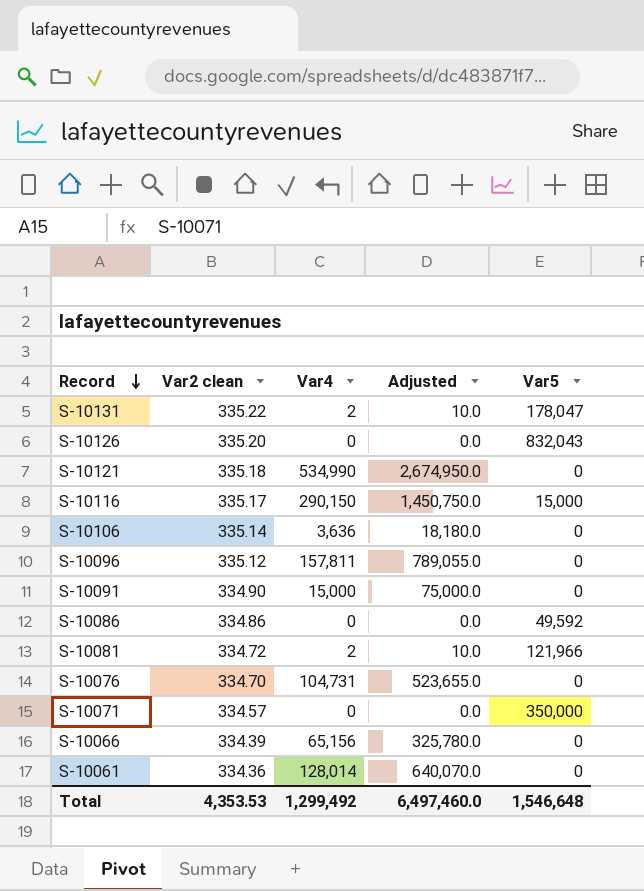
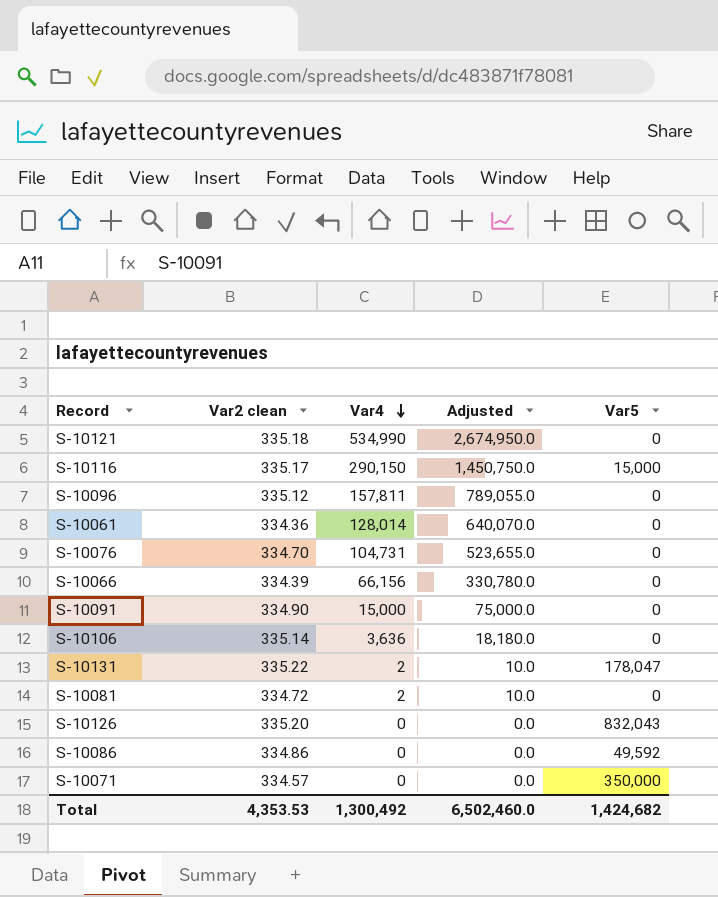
row order: Record descending -> Var4 descending
S-10066 | Var4: 65,156 -> 66,156
S-10066 | Adjusted: 325,780.0 -> 330,780.0
S-10081 | Var5: 121,966 -> 0
Total | Var4: 1,299,492 -> 1,300,492
Total | Adjusted: 6,497,460.0 -> 6,502,460.0
Total | Var5: 1,546,648 -> 1,424,682

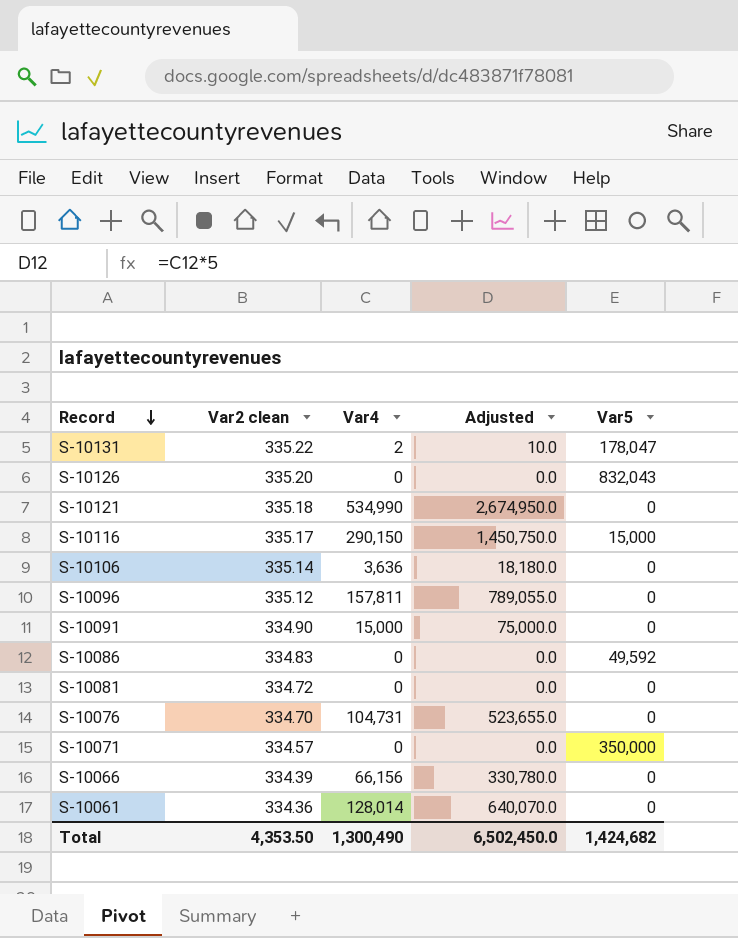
row order: Var4 descending -> Record descending
S-10086 | Var2 clean: 334.86 -> 334.83
S-10081 | Var4: 2 -> 0
S-10081 | Adjusted: 10.0 -> 0.0
Total | Var2 clean: 4,353.53 -> 4,353.50
Total | Var4: 1,300,492 -> 1,300,490
Total | Adjusted: 6,502,460.0 -> 6,502,450.0

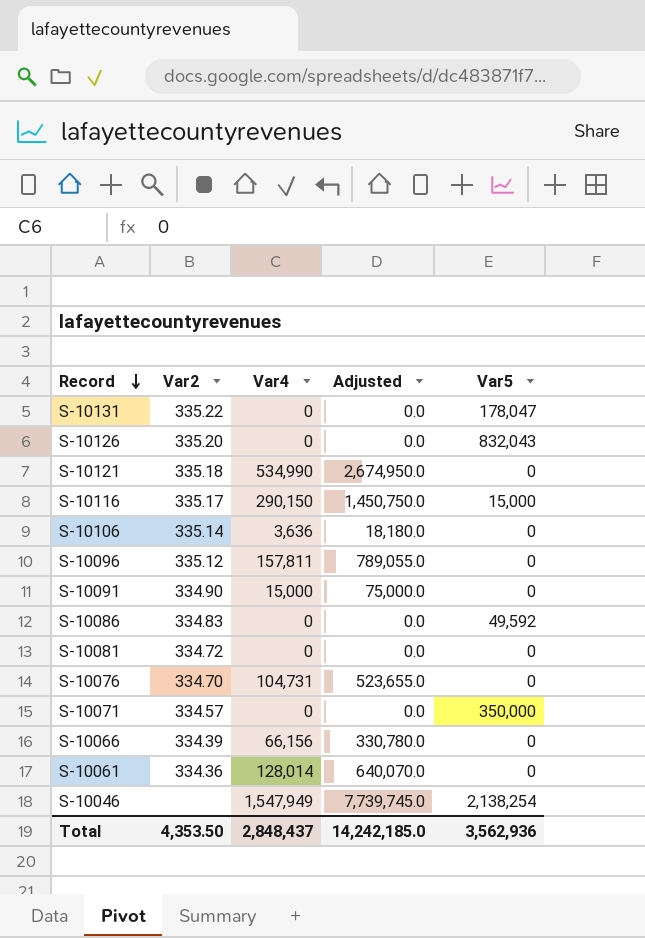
column name: Var2 clean -> Var2
S-10131 | Var4: 2 -> 0
S-10131 | Adjusted: 10.0 -> 0.0
row S-10046: none -> none | 1,547,949 | 7,739,745.0 | 2,138,254
Total | Var4: 1,300,490 -> 2,848,437
Total | Adjusted: 6,502,450.0 -> 14,242,185.0
Total | Var5: 1,424,682 -> 3,562,936

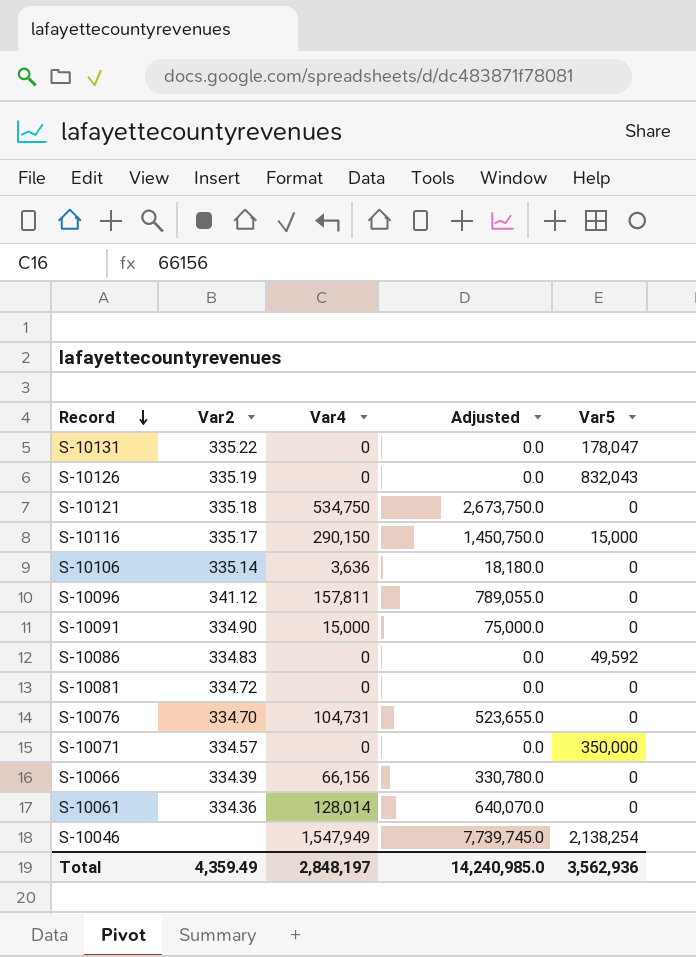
S-10126 | Var2: 335.20 -> 335.19
S-10121 | Var4: 534,990 -> 534,750
S-10121 | Adjusted: 2,674,950.0 -> 2,673,750.0
S-10096 | Var2: 335.12 -> 341.12
Total | Var2: 4,353.50 -> 4,359.49
Total | Var4: 2,848,437 -> 2,848,197
Total | Adjusted: 14,242,185.0 -> 14,240,985.0

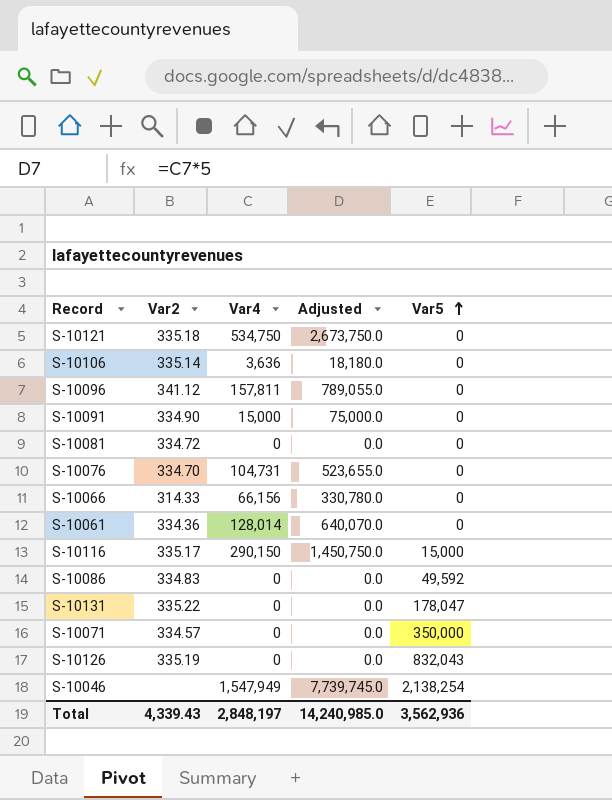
row order: Record descending -> Var5 ascending
S-10066 | Var2: 334.39 -> 314.33
Total | Var2: 4,359.49 -> 4,339.43

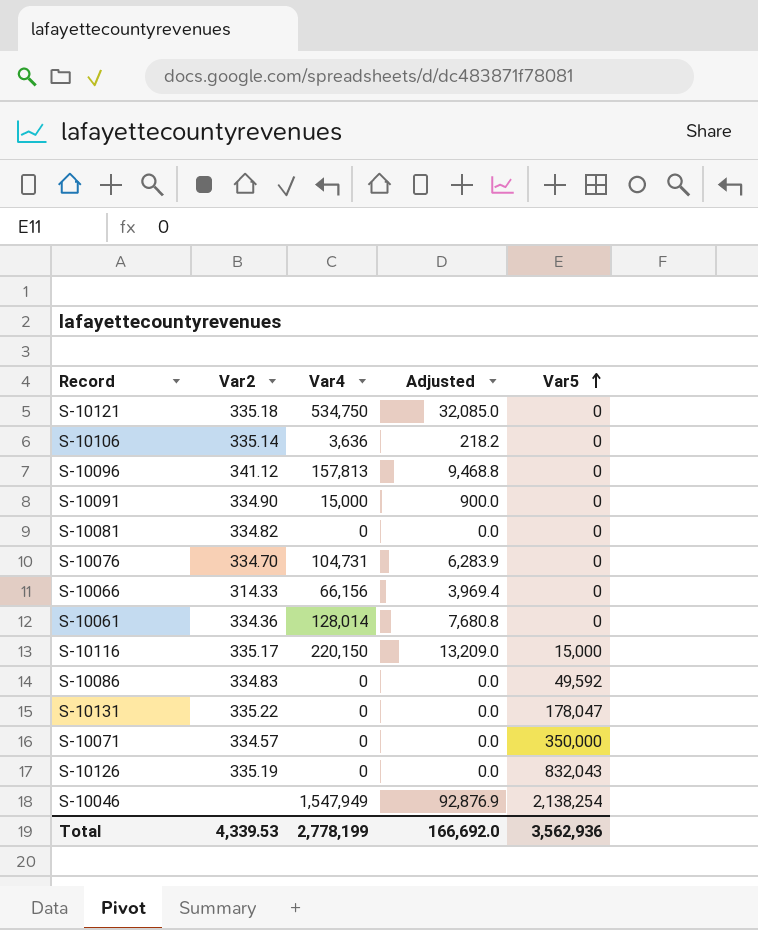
column Adjusted | formula: [Var4] * 5 -> [Var4] * 0.06
S-10096 | Var4: 157,811 -> 157,813
S-10081 | Var2: 334.72 -> 334.82
S-10116 | Var4: 290,150 -> 220,150
Total | Var2: 4,339.43 -> 4,339.53
Total | Var4: 2,848,197 -> 2,778,199
Total | Adjusted: 14,240,985.0 -> 166,692.0

